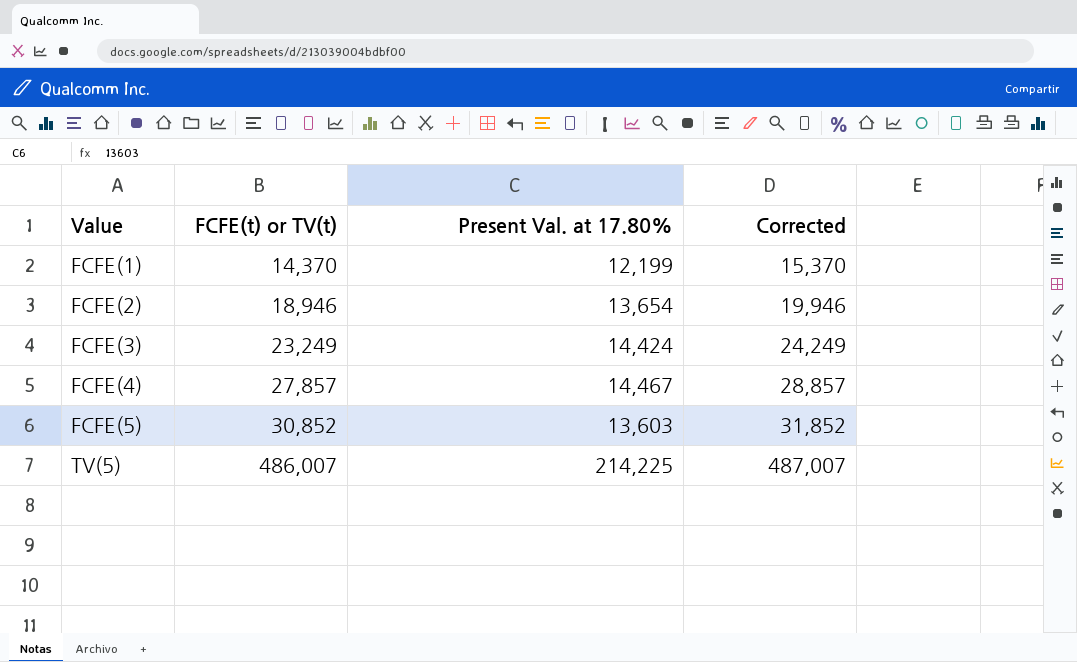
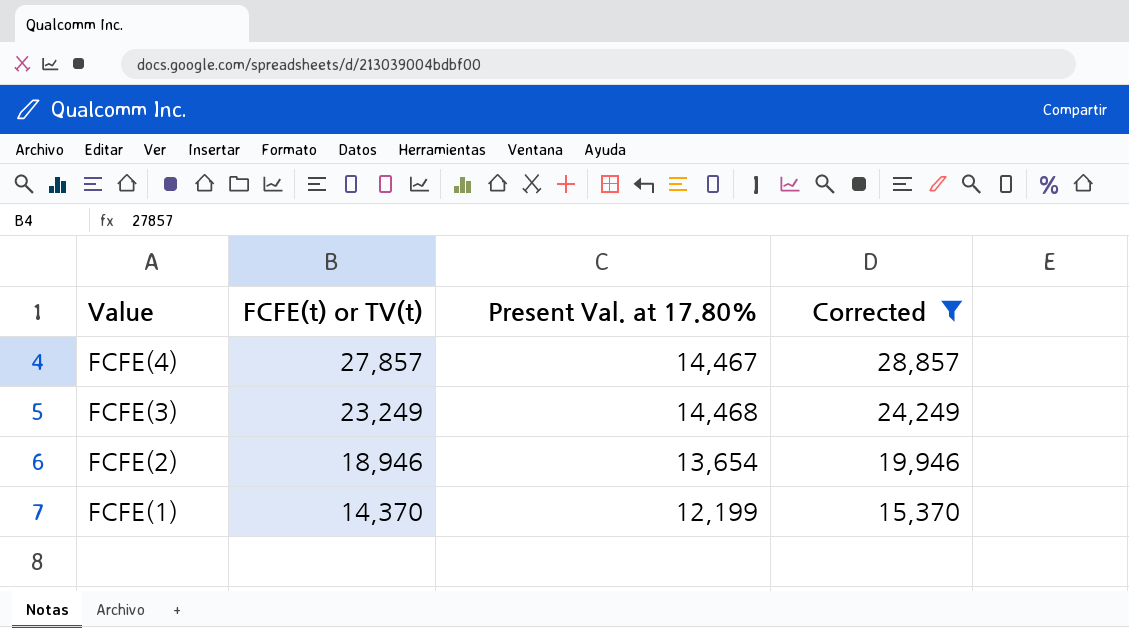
filter: none -> Corrected <= 28,857
row order: Value ascending -> Value descending
FCFE(3) | Present Val. at 17.80%: 14,424 -> 14,468

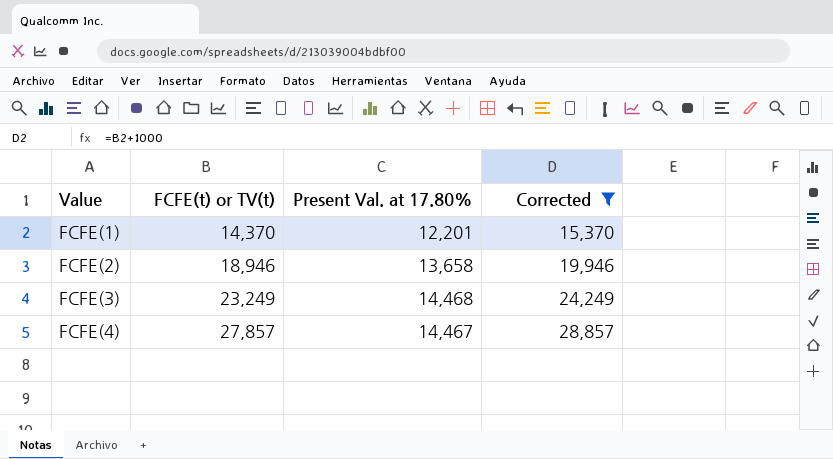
row order: Value descending -> Value ascending
FCFE(1) | Present Val. at 17.80%: 12,199 -> 12,201
FCFE(2) | Present Val. at 17.80%: 13,654 -> 13,658

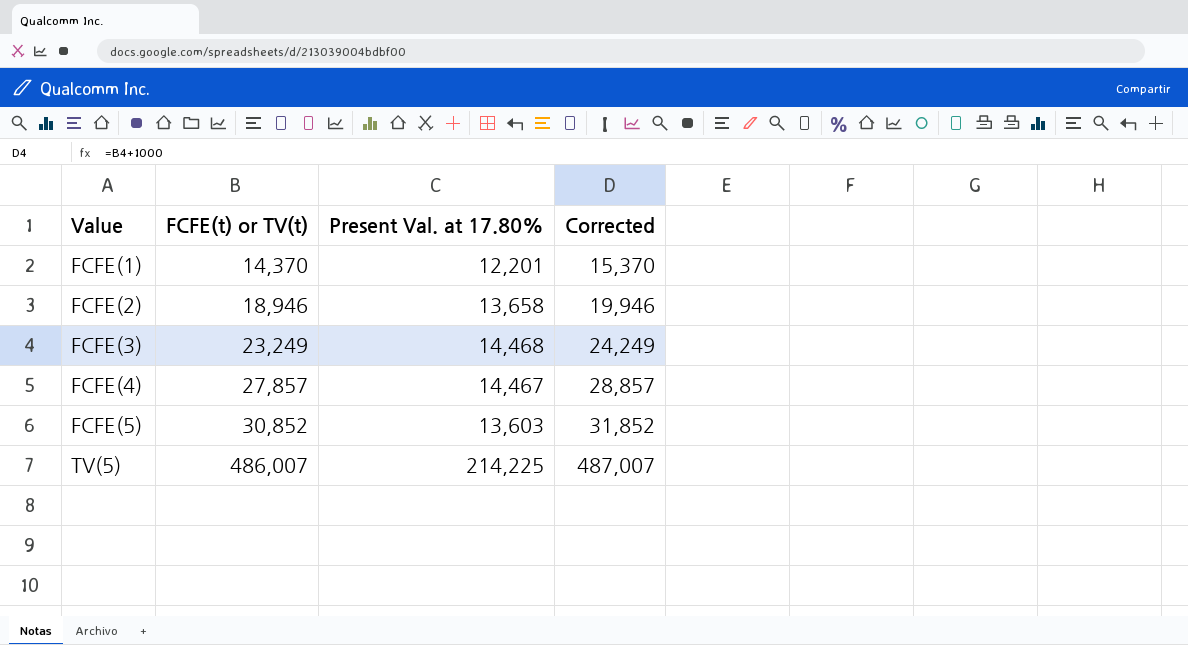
filter: Corrected <= 28,857 -> none

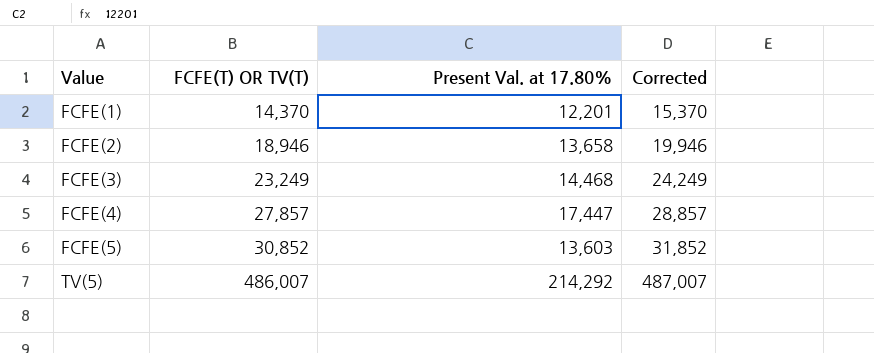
column name: FCFE(t) or TV(t) -> FCFE(T) OR TV(T)
FCFE(4) | Present Val. at 17.80%: 14,467 -> 17,447
TV(5) | Present Val. at 17.80%: 214,225 -> 214,292

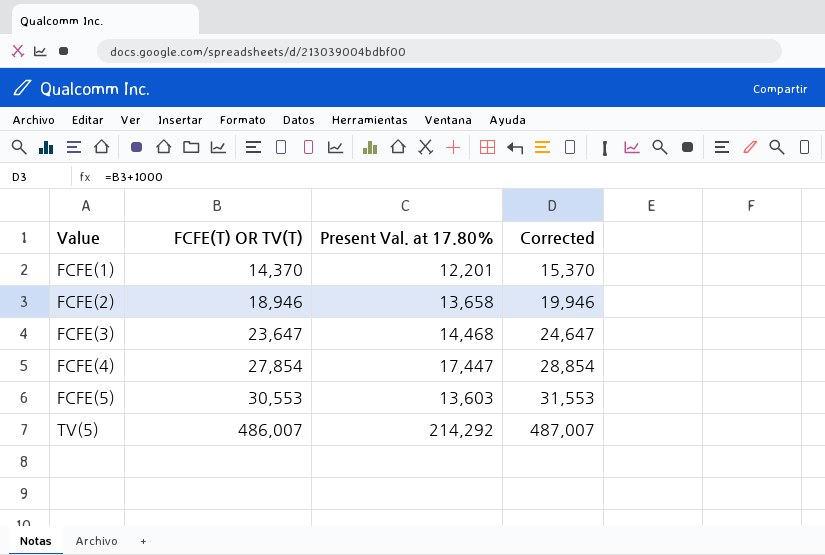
FCFE(3) | FCFE(T) OR TV(T): 23,249 -> 23,647
FCFE(3) | Corrected: 24,249 -> 24,647
FCFE(4) | FCFE(T) OR TV(T): 27,857 -> 27,854
FCFE(4) | Corrected: 28,857 -> 28,854
FCFE(5) | FCFE(T) OR TV(T): 30,852 -> 30,553
FCFE(5) | Corrected: 31,852 -> 31,553

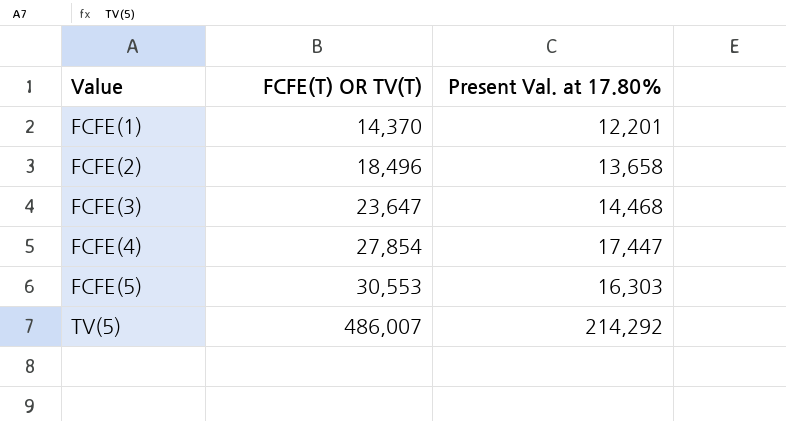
column Corrected | formula: [FCFE(T) OR TV(T)] + 1000 -> none
FCFE(2) | FCFE(T) OR TV(T): 18,946 -> 18,496
FCFE(5) | Present Val. at 17.80%: 13,603 -> 16,303

